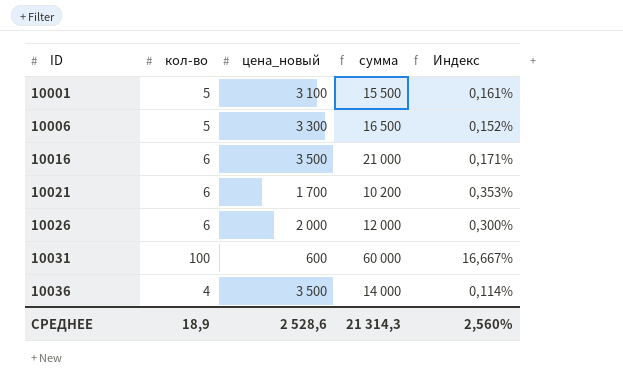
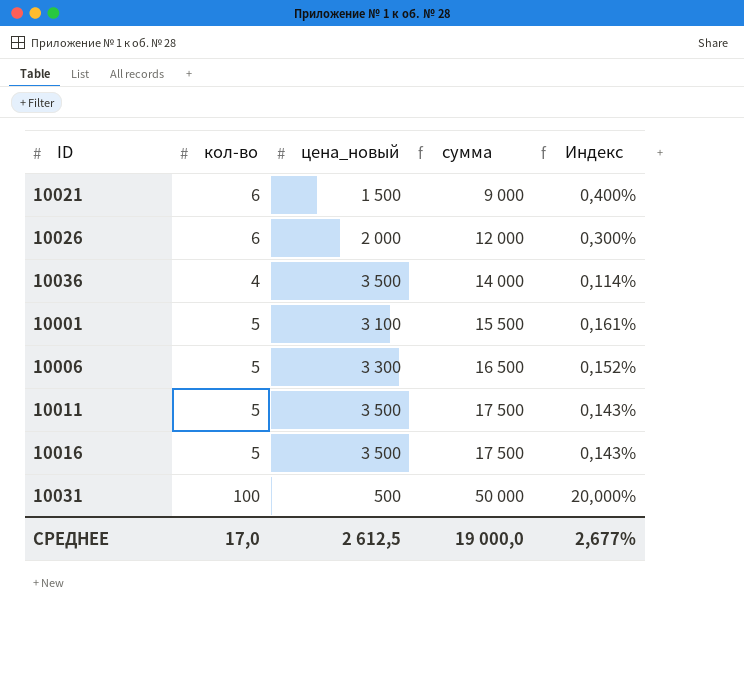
row order: ID ascending -> сумма ascending
10021 | цена_новый: 1 700 -> 1 500
10021 | сумма: 10 200 -> 9 000
10021 | Индекс: 0,353% -> 0,400%
row 10011: none -> 5 | 3 500 | 17 500 | 0,143%
10016 | кол-во: 6 -> 5
10016 | сумма: 21 000 -> 17 500
10016 | Индекс: 0,171% -> 0,143%
10031 | цена_новый: 600 -> 500
10031 | сумма: 60 000 -> 50 000
10031 | Индекс: 16,667% -> 20,000%
СРЕДНЕЕ | кол-во: 18,9 -> 17,0
СРЕДНЕЕ | цена_новый: 2 528,6 -> 2 612,5
СРЕДНЕЕ | сумма: 21 314,3 -> 19 000,0
СРЕДНЕЕ | Индекс: 2,560% -> 2,677%

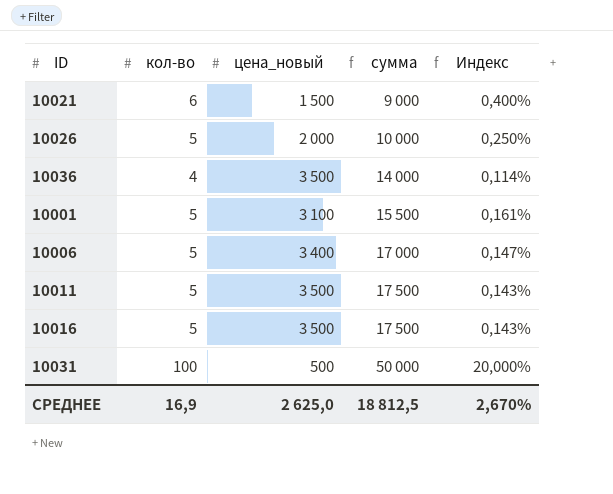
10026 | кол-во: 6 -> 5
10026 | сумма: 12 000 -> 10 000
10026 | Индекс: 0,300% -> 0,250%
10006 | цена_новый: 3 300 -> 3 400
10006 | сумма: 16 500 -> 17 000
10006 | Индекс: 0,152% -> 0,147%
СРЕДНЕЕ | кол-во: 17,0 -> 16,9
СРЕДНЕЕ | цена_новый: 2 612,5 -> 2 625,0
СРЕДНЕЕ | сумма: 19 000,0 -> 18 812,5
СРЕДНЕЕ | Индекс: 2,677% -> 2,670%

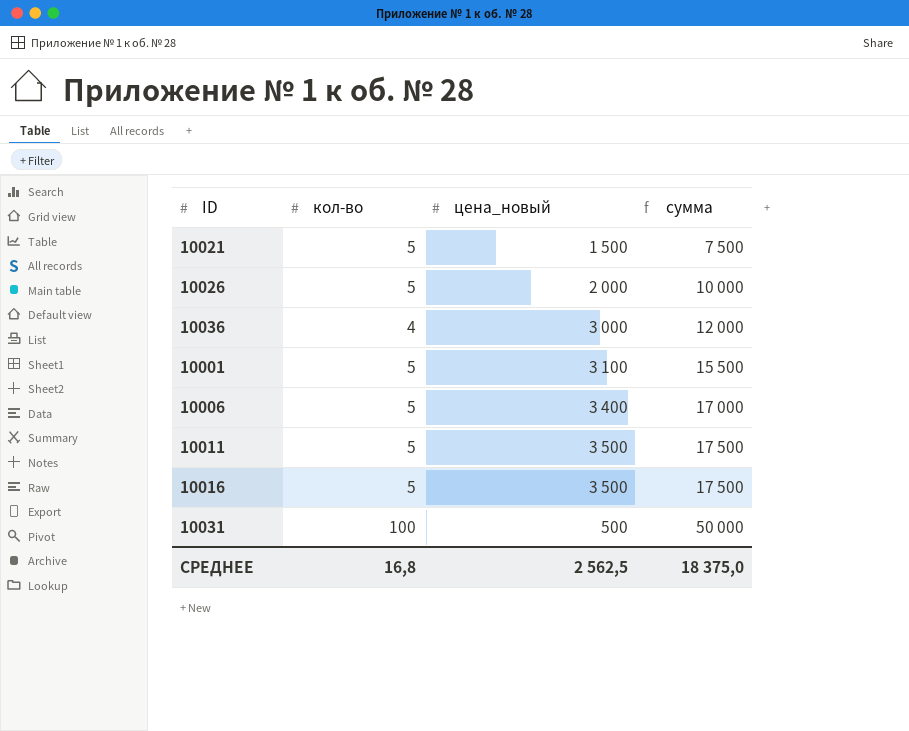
column Индекс | formula: [кол-во] / [цена_новый] -> none
10021 | кол-во: 6 -> 5
10021 | сумма: 9 000 -> 7 500
10036 | цена_новый: 3 500 -> 3 000
10036 | сумма: 14 000 -> 12 000
СРЕДНЕЕ | кол-во: 16,9 -> 16,8
СРЕДНЕЕ | цена_новый: 2 625,0 -> 2 562,5
СРЕДНЕЕ | сумма: 18 812,5 -> 18 375,0

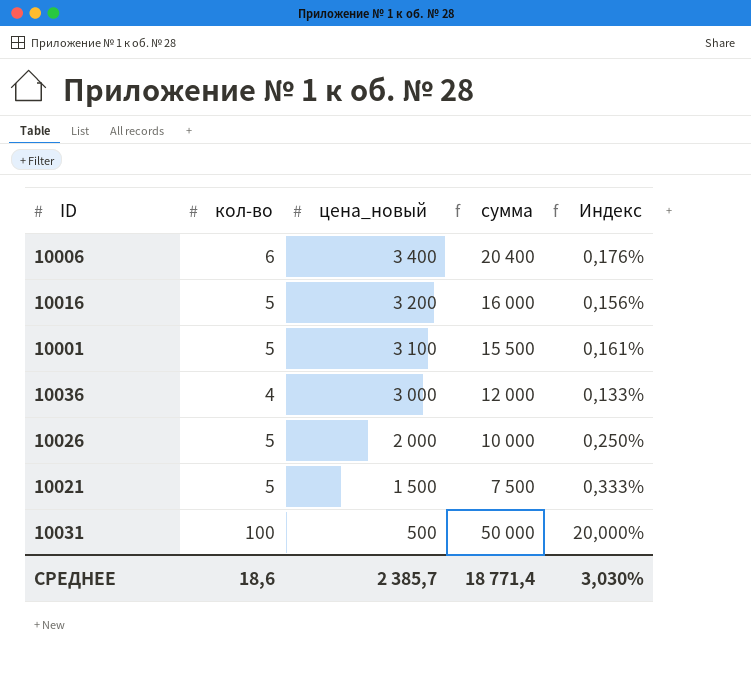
row order: сумма ascending -> цена_новый descending
column Индекс | formula: none -> [кол-во] / [цена_новый]
row 10011: 5 | 3 500 | 17 500 -> none
10006 | кол-во: 5 -> 6
10006 | сумма: 17 000 -> 20 400
10016 | цена_новый: 3 500 -> 3 200
10016 | сумма: 17 500 -> 16 000
СРЕДНЕЕ | кол-во: 16,8 -> 18,6
СРЕДНЕЕ | цена_новый: 2 562,5 -> 2 385,7
СРЕДНЕЕ | сумма: 18 375,0 -> 18 771,4

